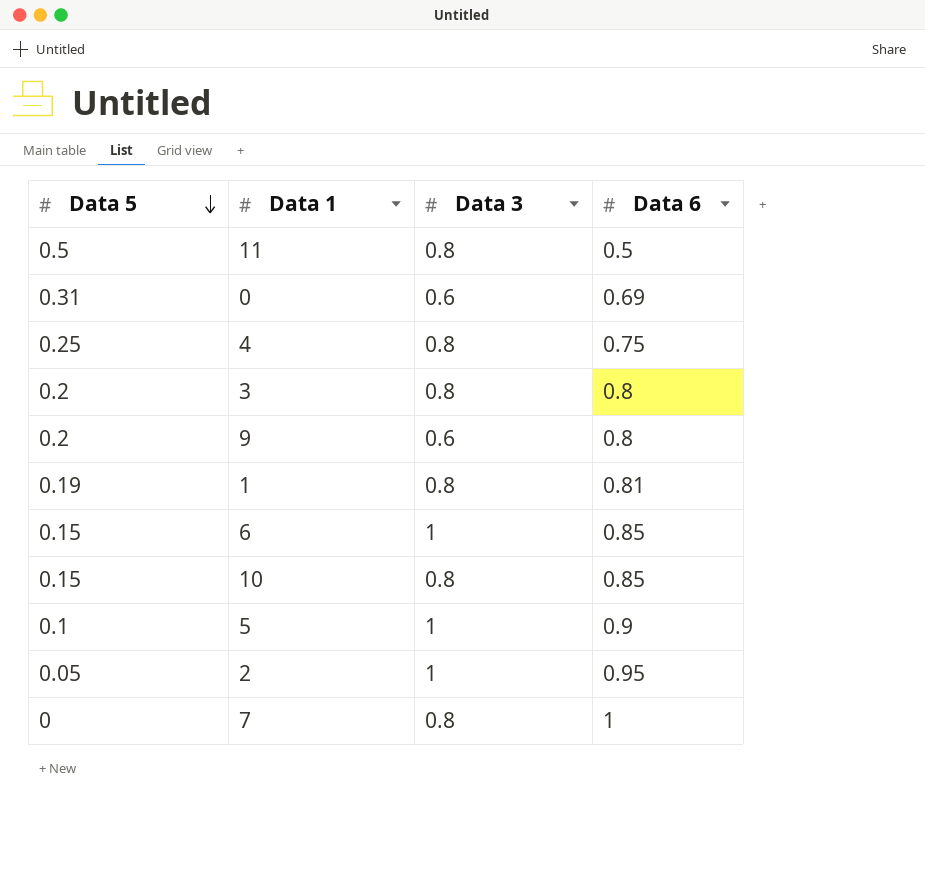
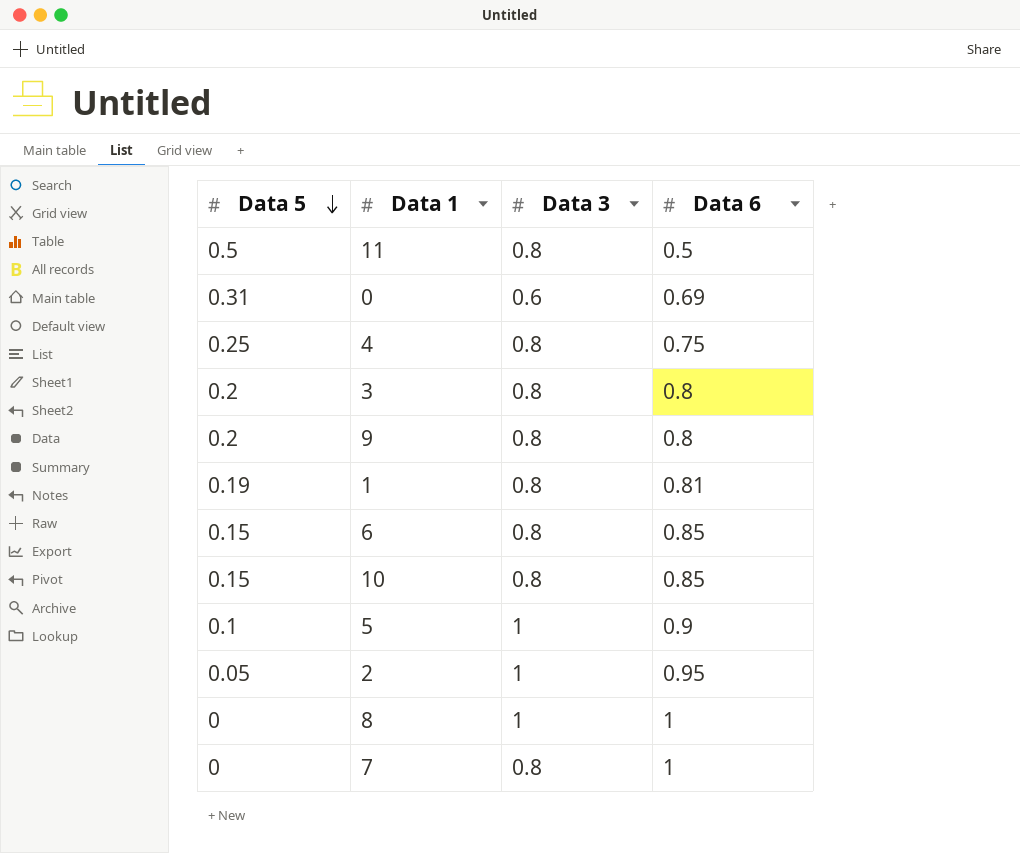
9 | Data 3: 0.6 -> 0.8
6 | Data 3: 1 -> 0.8
row 8: none -> 0 | 1 | 1

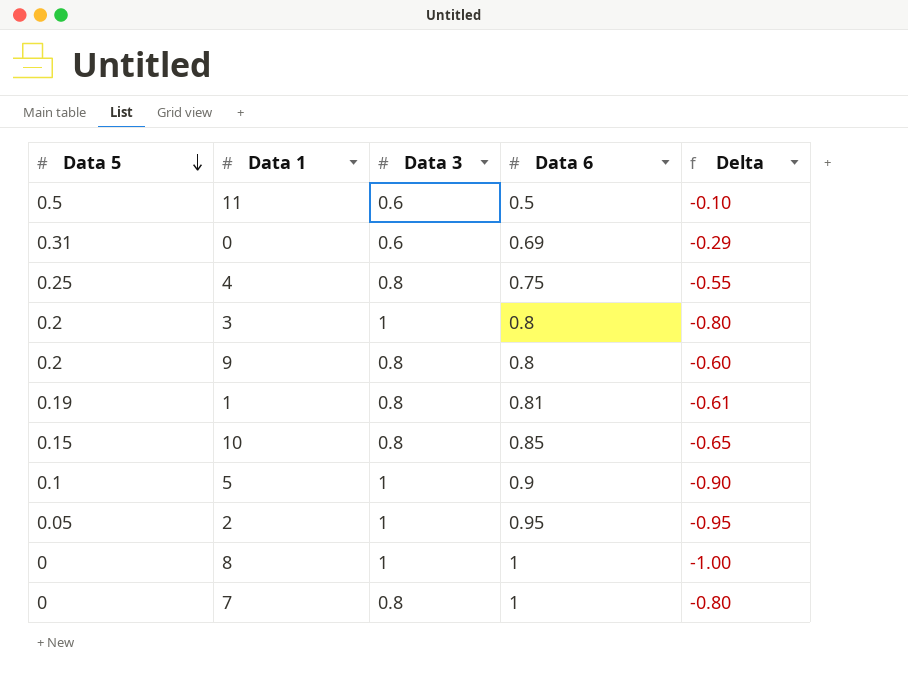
column Delta | formula: none -> [Data 5] - [Data 3]
row 6: 0.15 | 0.8 | 0.85 -> none
11 | Data 3: 0.8 -> 0.6
3 | Data 3: 0.8 -> 1

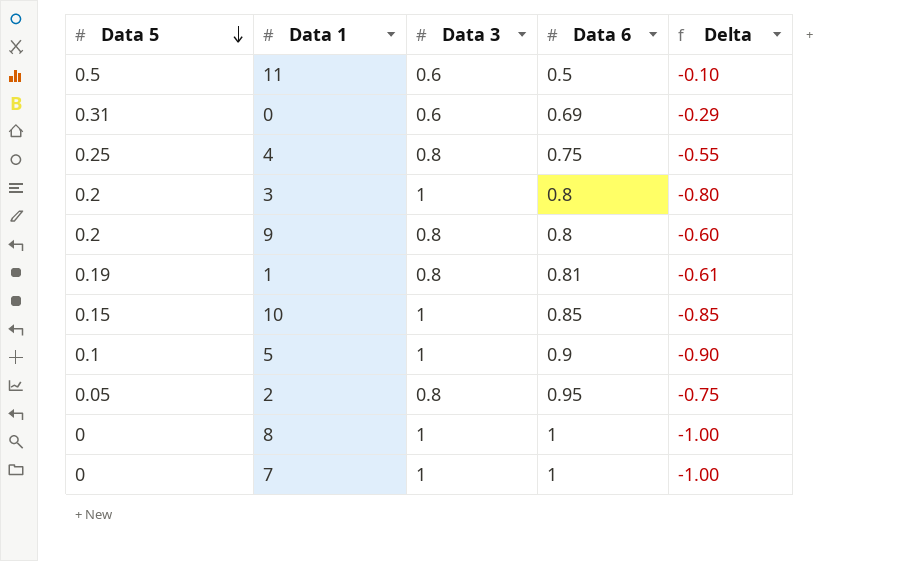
10 | Data 3: 0.8 -> 1
10 | Delta: -0.65 -> -0.85
2 | Data 3: 1 -> 0.8
2 | Delta: -0.95 -> -0.75
7 | Data 3: 0.8 -> 1
7 | Delta: -0.80 -> -1.00

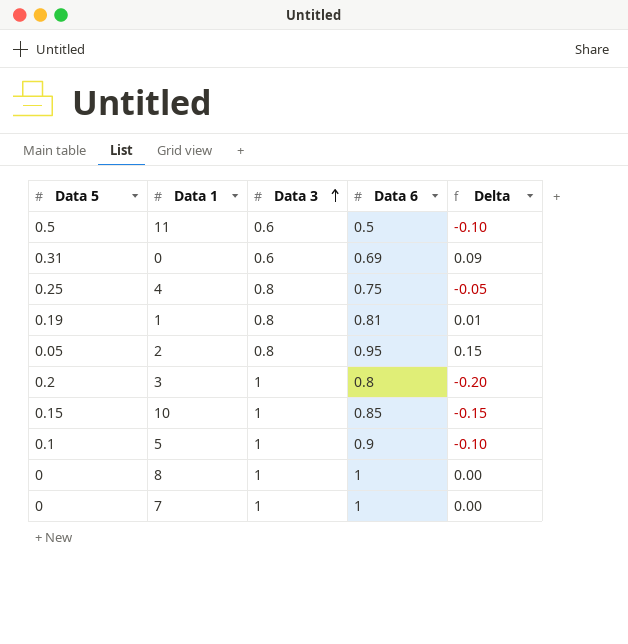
row order: Data 5 descending -> Data 3 ascending
column Delta | formula: [Data 5] - [Data 3] -> [Data 6] - [Data 3]
row 9: 0.2 | 0.8 | 0.8 | -0.60 -> none

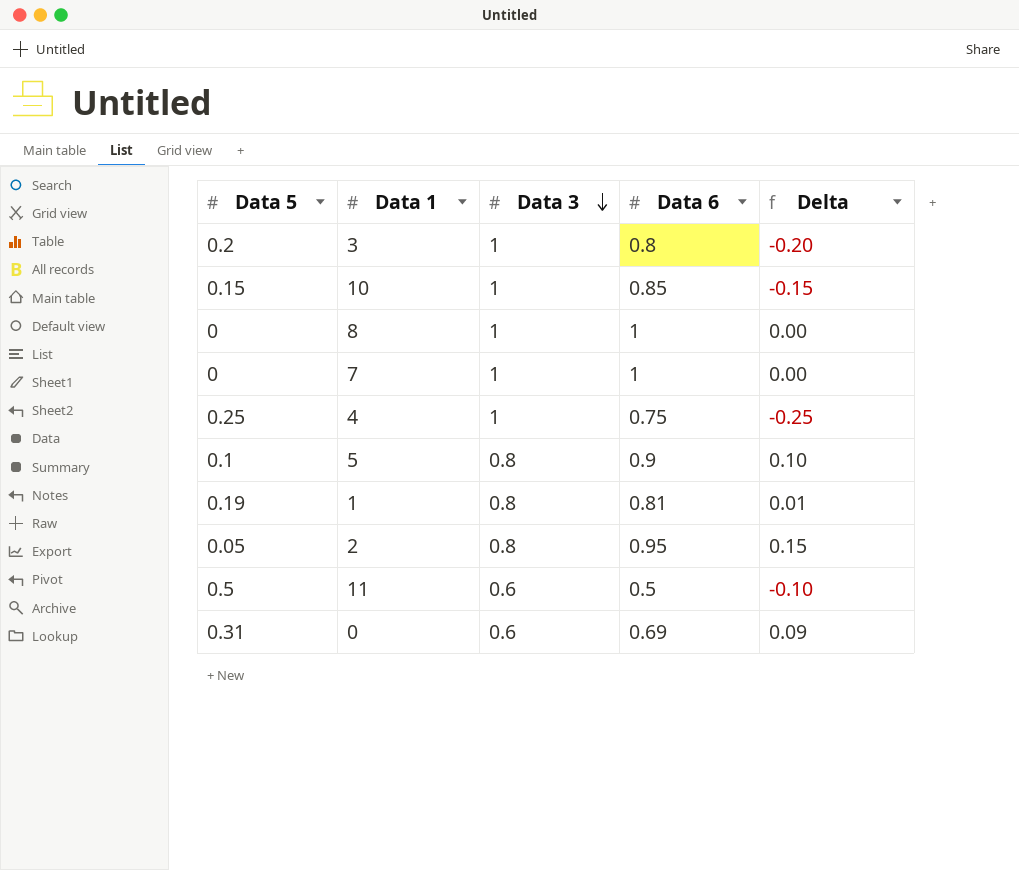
row order: Data 3 ascending -> Data 3 descending
4 | Data 3: 0.8 -> 1
4 | Delta: -0.05 -> -0.25
5 | Data 3: 1 -> 0.8
5 | Delta: -0.10 -> 0.10

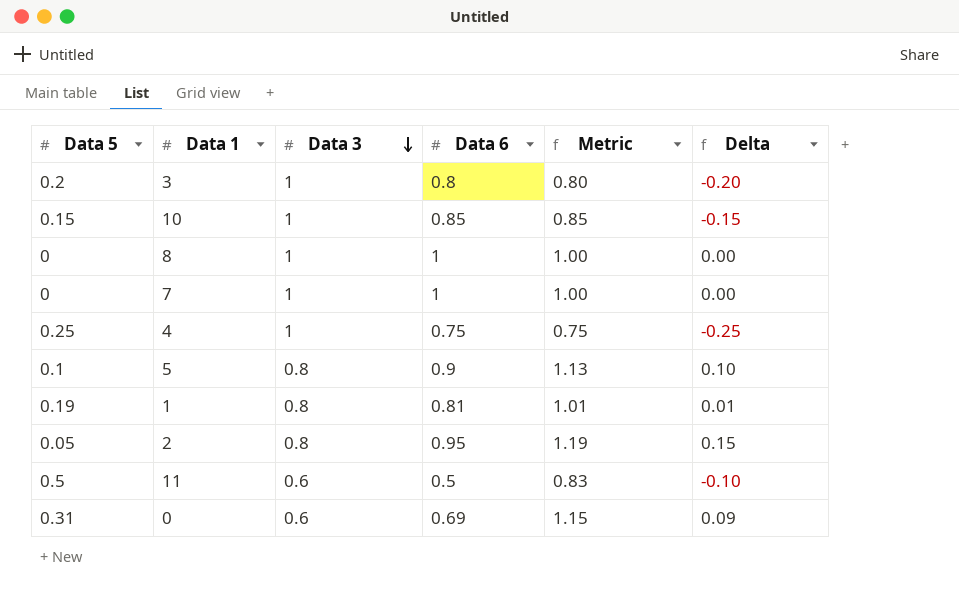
column Metric | formula: none -> [Data 6] / [Data 3]

